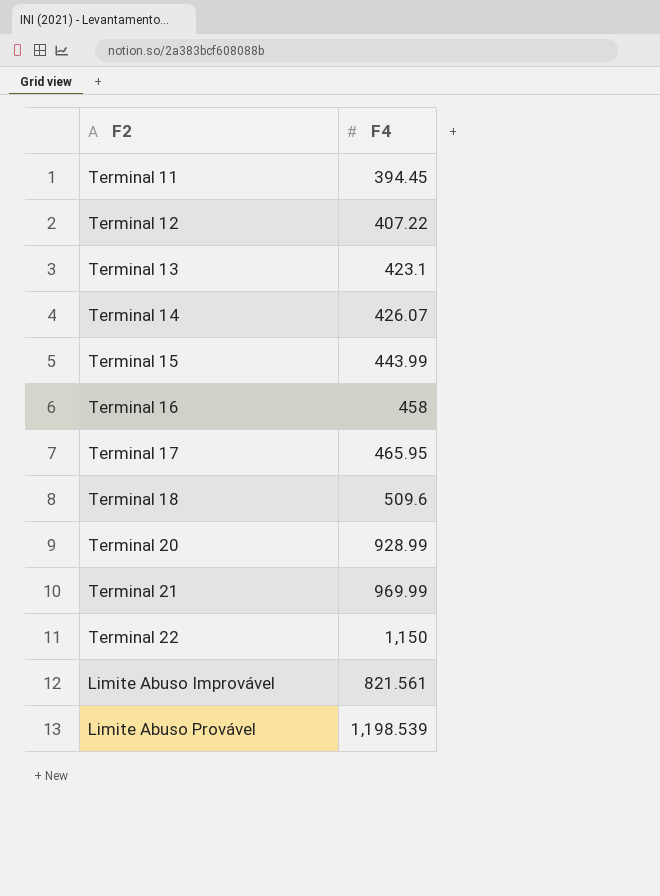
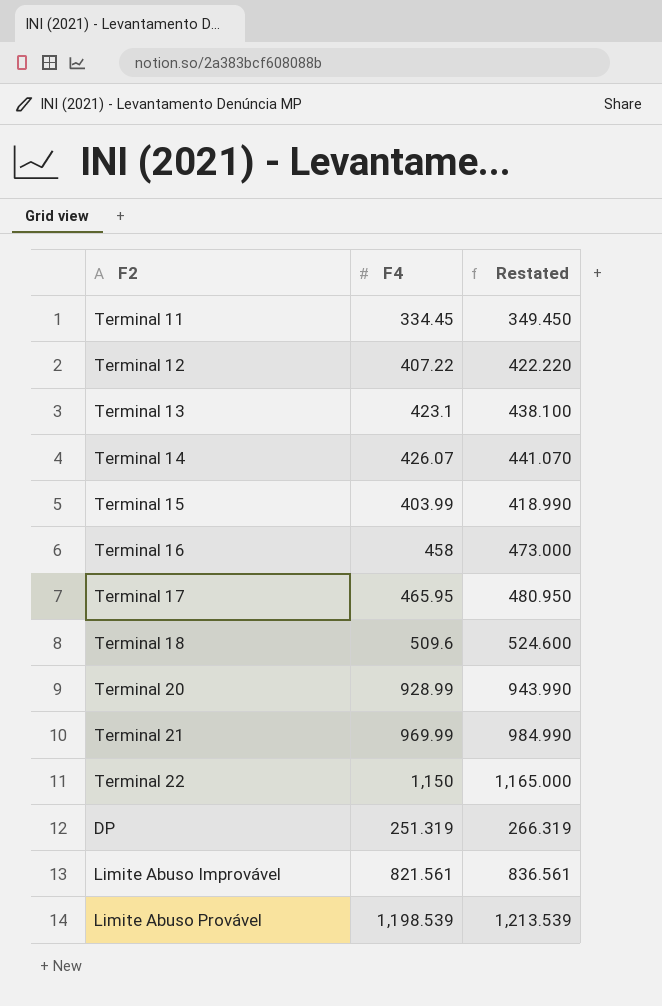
column Restated | formula: none -> [F4] + 15
Terminal 11 | F4: 394.45 -> 334.45
Terminal 15 | F4: 443.99 -> 403.99
row DP: none -> 251.319 | 266.319

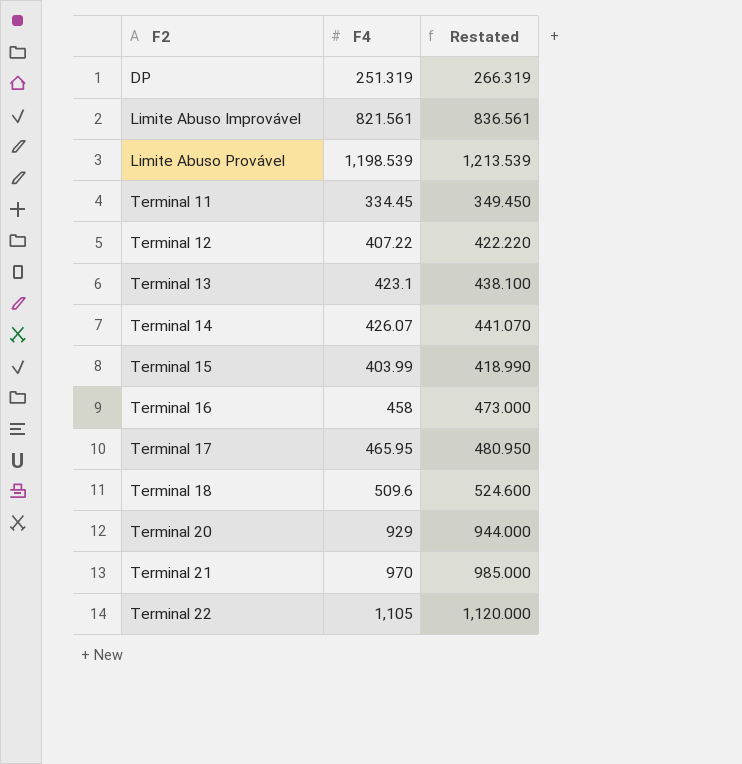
row order: none -> F2 ascending
Terminal 20 | F4: 928.99 -> 929
Terminal 20 | Restated: 943.990 -> 944.000
Terminal 21 | F4: 969.99 -> 970
Terminal 21 | Restated: 984.990 -> 985.000
Terminal 22 | F4: 1,150 -> 1,105
Terminal 22 | Restated: 1,165.000 -> 1,120.000

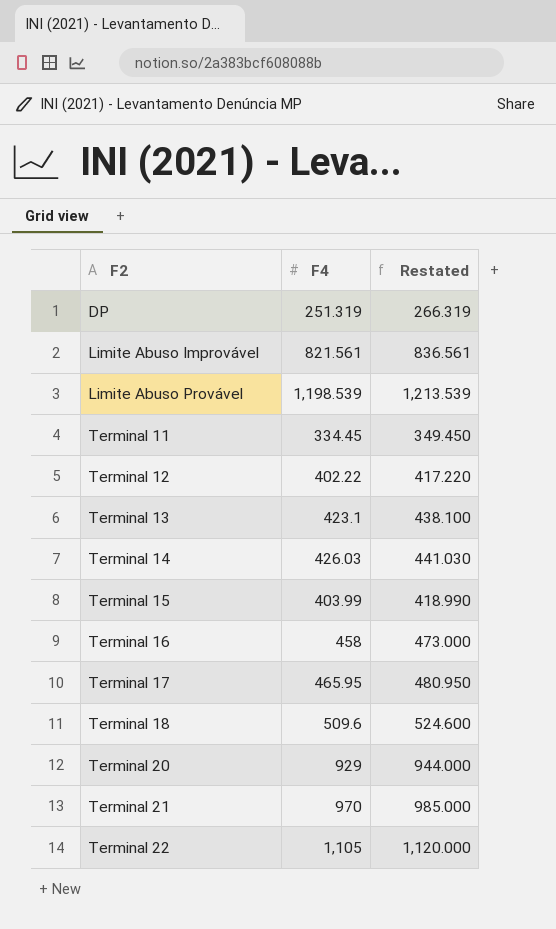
Terminal 12 | F4: 407.22 -> 402.22
Terminal 12 | Restated: 422.220 -> 417.220
Terminal 14 | F4: 426.07 -> 426.03
Terminal 14 | Restated: 441.070 -> 441.030

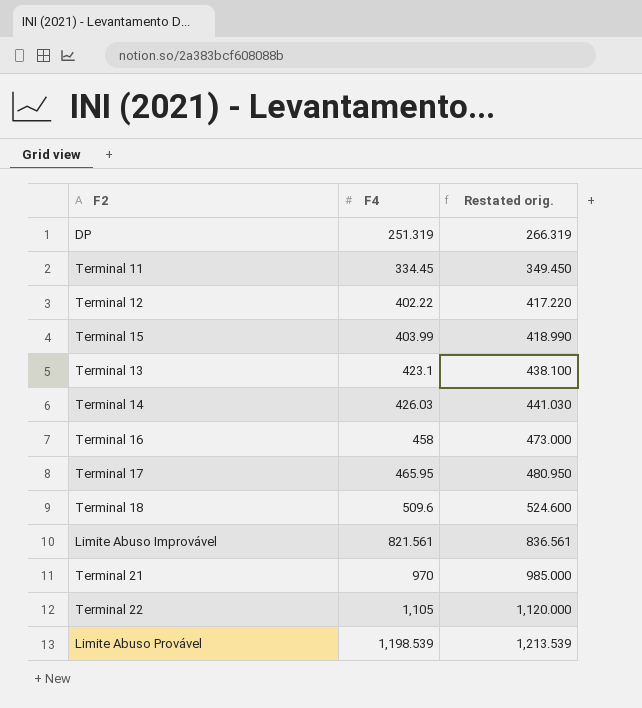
row order: F2 ascending -> F4 ascending
column name: Restated -> Restated orig.
row Terminal 20: 929 | 944.000 -> none

